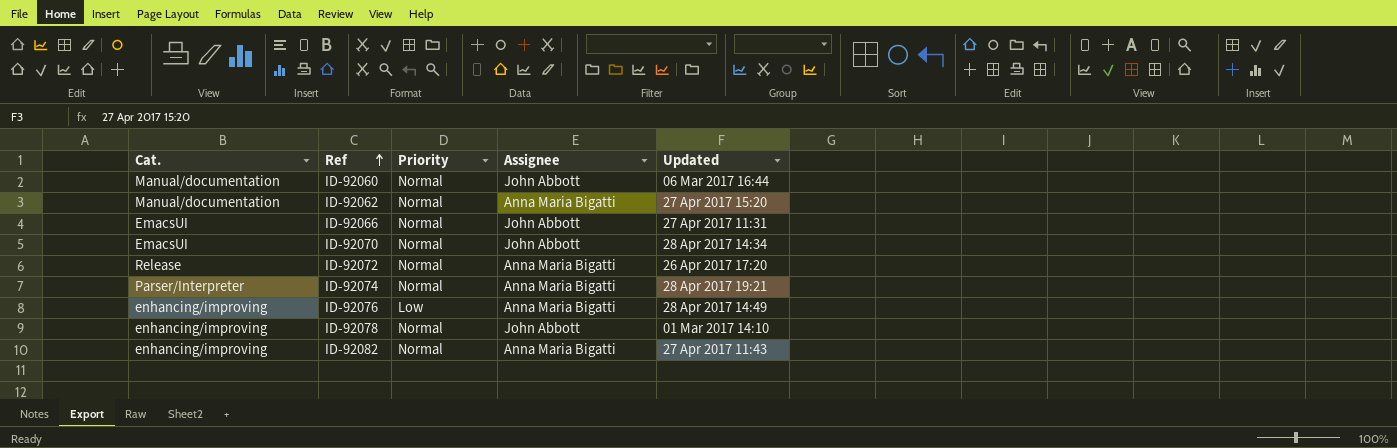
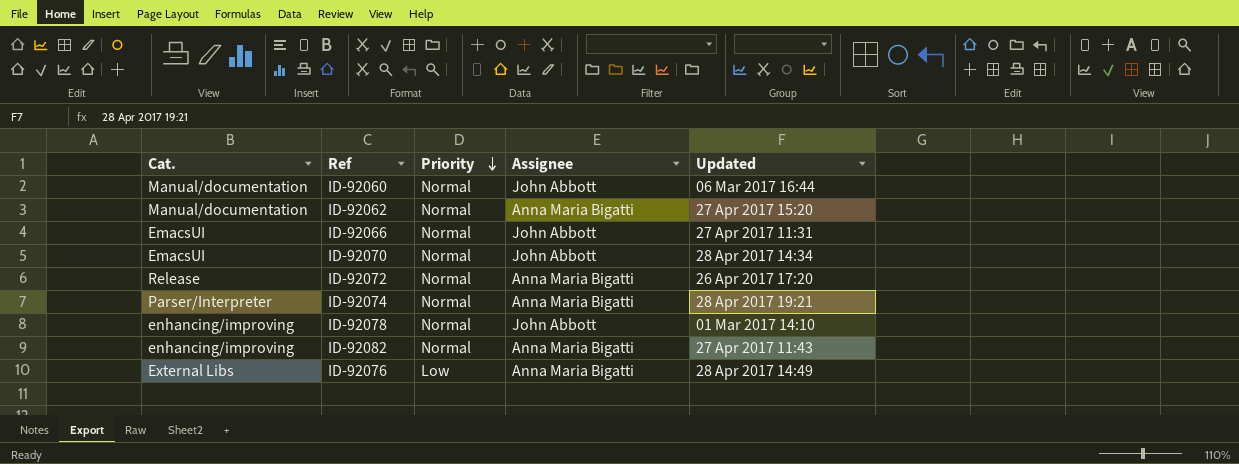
row order: Ref ascending -> Priority descending
ID-92076 | Cat.: enhancing/improving -> External Libs

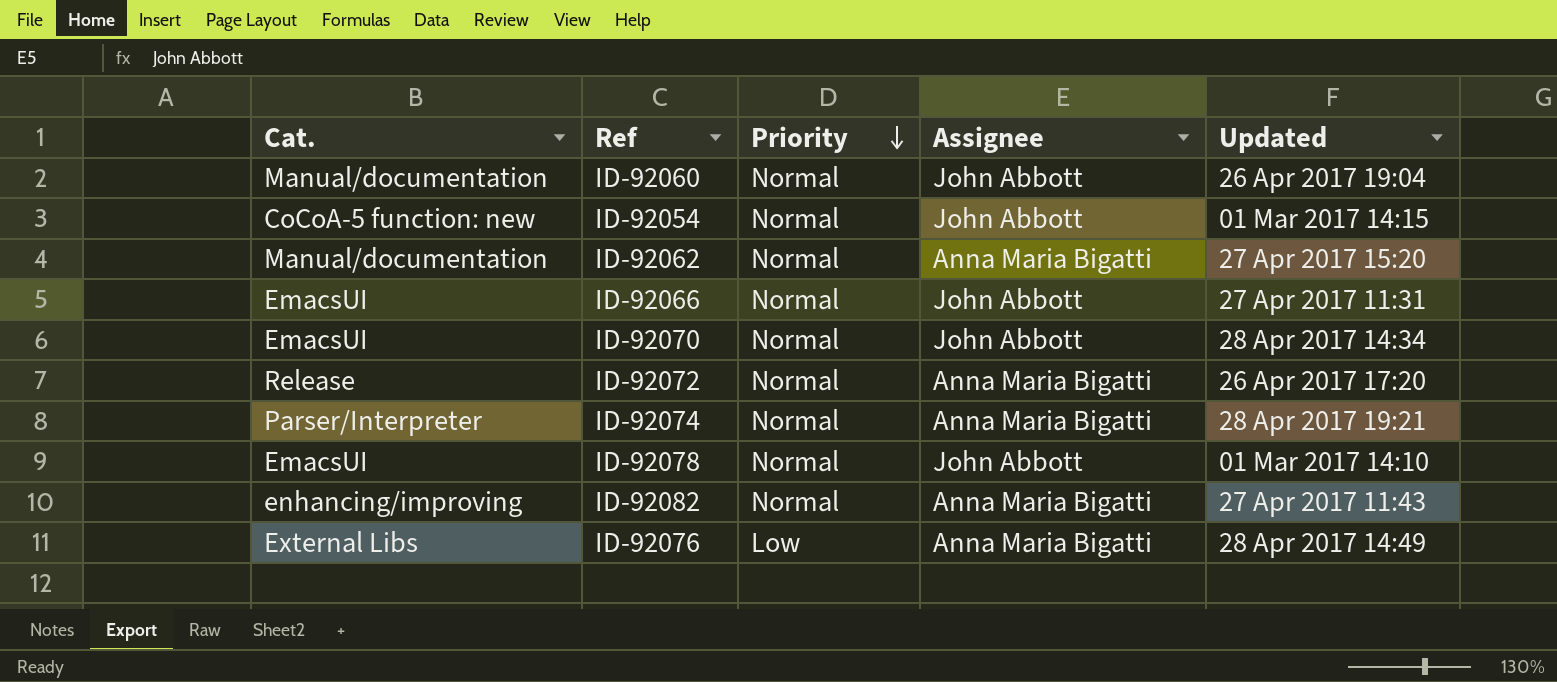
ID-92060 | Updated: 06 Mar 2017 16:44 -> 26 Apr 2017 19:04
row ID-92054: none -> CoCoA-5 function: new | Normal | John Abbott | 01 Mar 2017 14:15
ID-92078 | Cat.: enhancing/improving -> EmacsUI

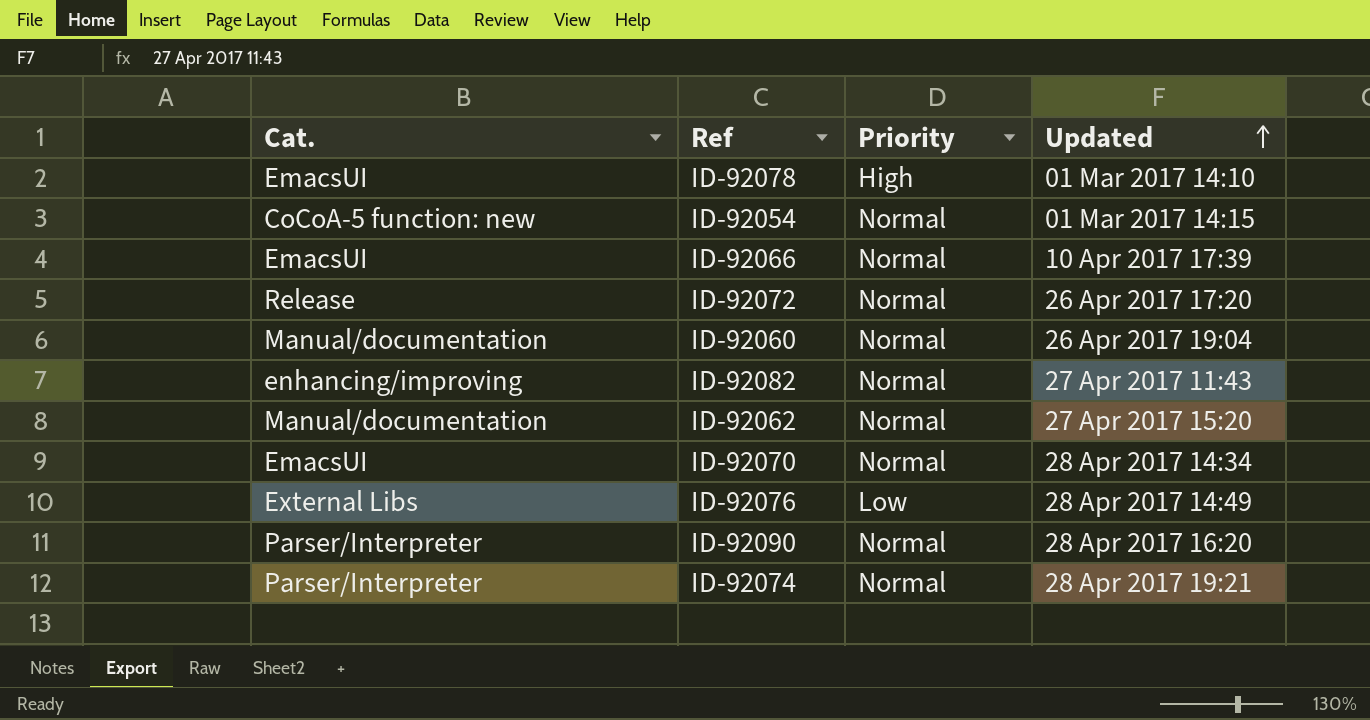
row order: Priority descending -> Updated ascending
column Assignee | position: 4 -> none
ID-92078 | Priority: Normal -> High
ID-92066 | Updated: 27 Apr 2017 11:31 -> 10 Apr 2017 17:39
row ID-92090: none -> Parser/Interpreter | Normal | 28 Apr 2017 16:20

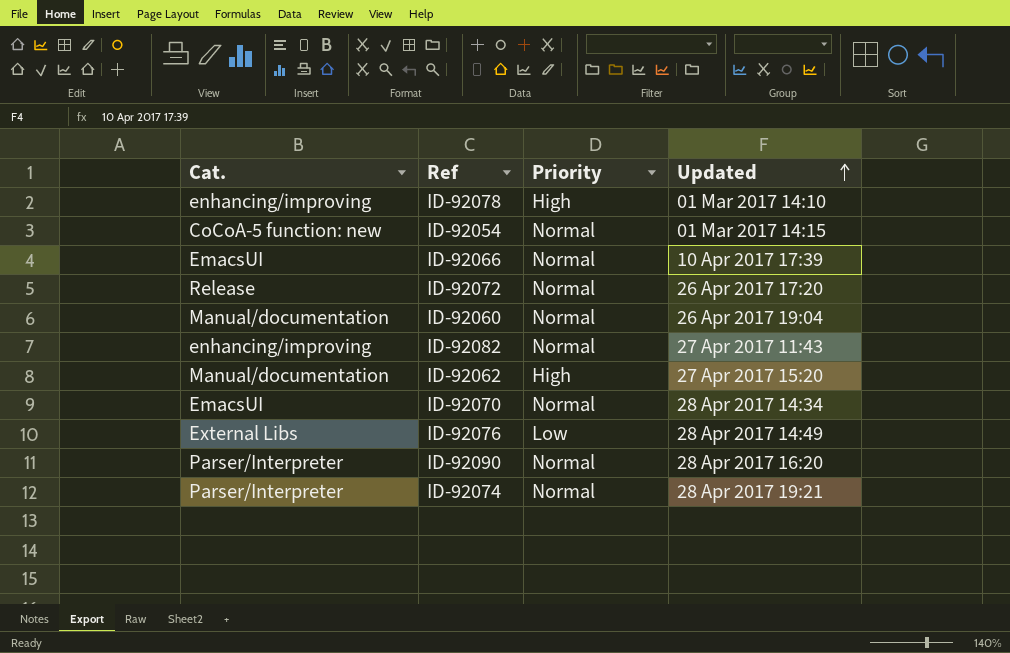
ID-92078 | Cat.: EmacsUI -> enhancing/improving
ID-92062 | Priority: Normal -> High

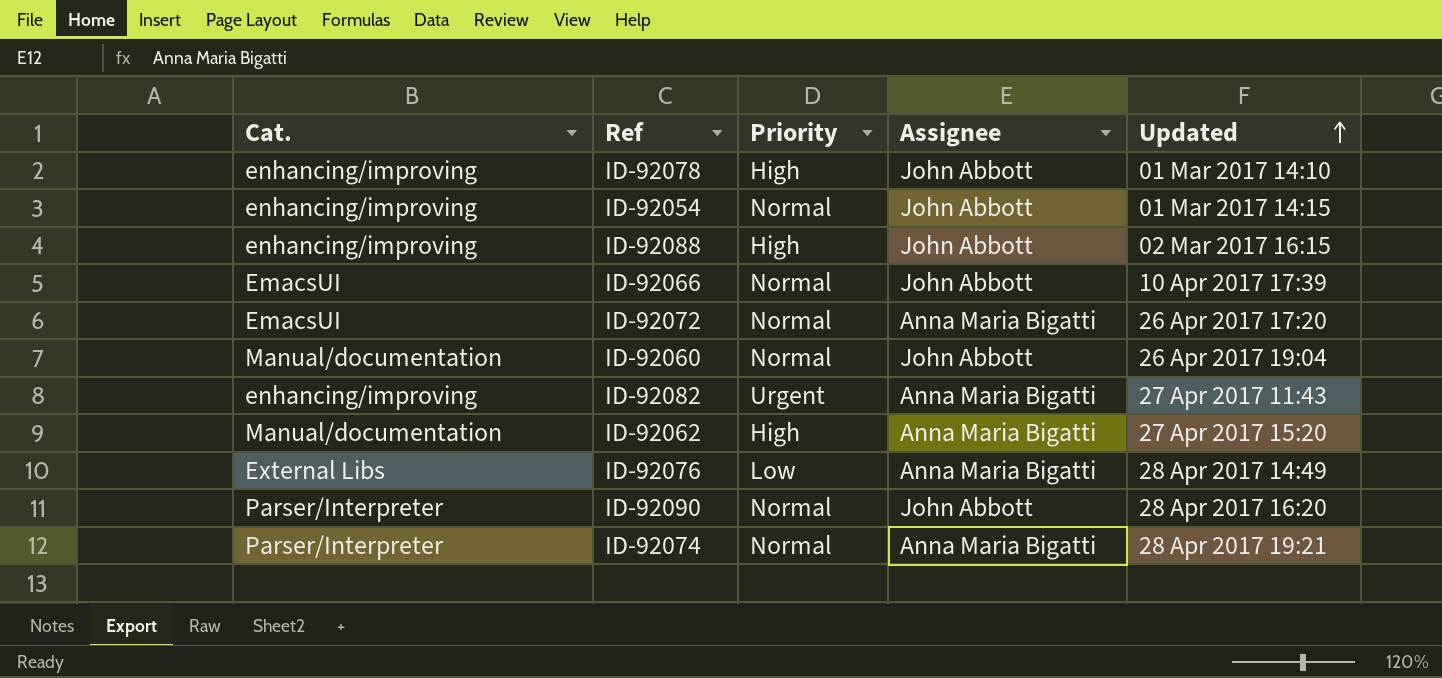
column Assignee | position: none -> 4
row ID-92070: EmacsUI | Normal | 28 Apr 2017 14:34 -> none
ID-92054 | Cat.: CoCoA-5 function: new -> enhancing/improving
row ID-92088: none -> enhancing/improving | High | John Abbott | 02 Mar 2017 16:15
ID-92072 | Cat.: Release -> EmacsUI
ID-92082 | Priority: Normal -> Urgent

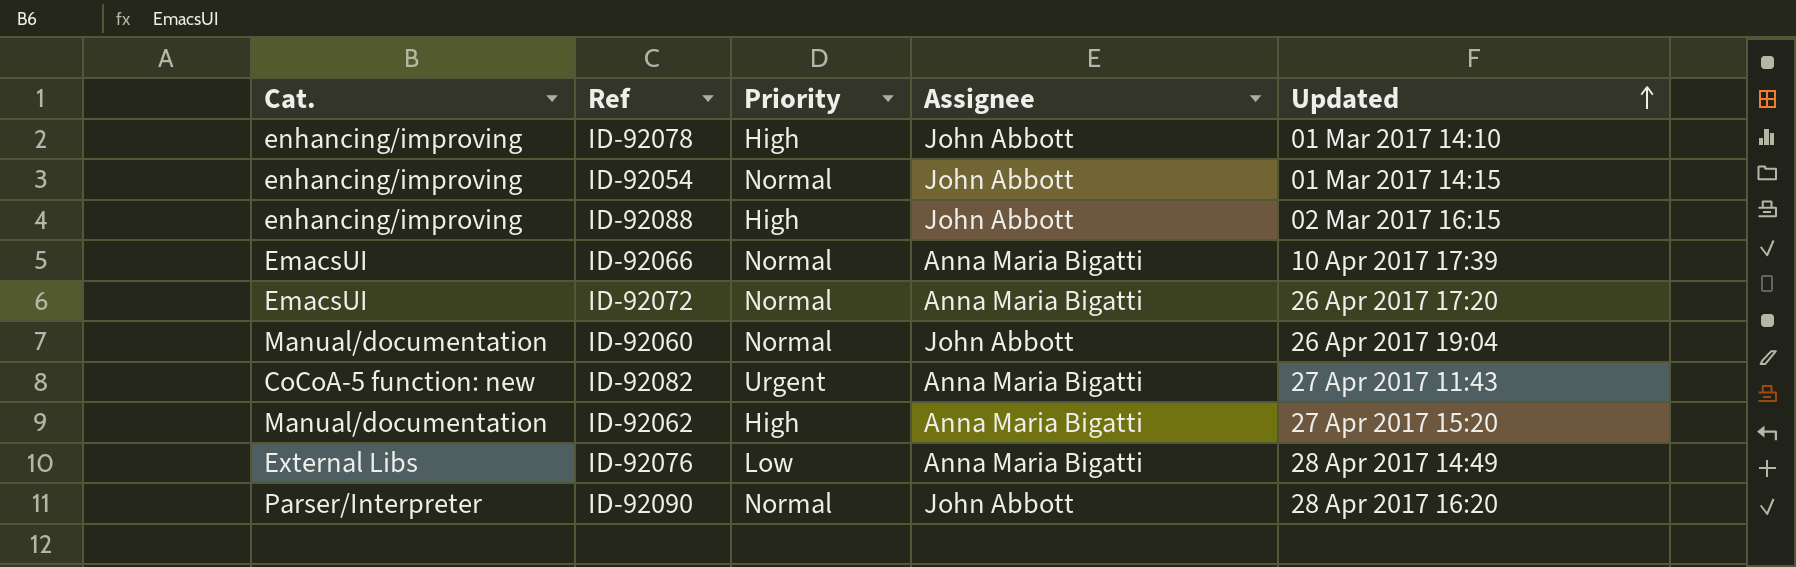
row ID-92074: Parser/Interpreter | Normal | Anna Maria Bigatti | 28 Apr 2017 19:21 -> none
ID-92066 | Assignee: John Abbott -> Anna Maria Bigatti
ID-92082 | Cat.: enhancing/improving -> CoCoA-5 function: new

